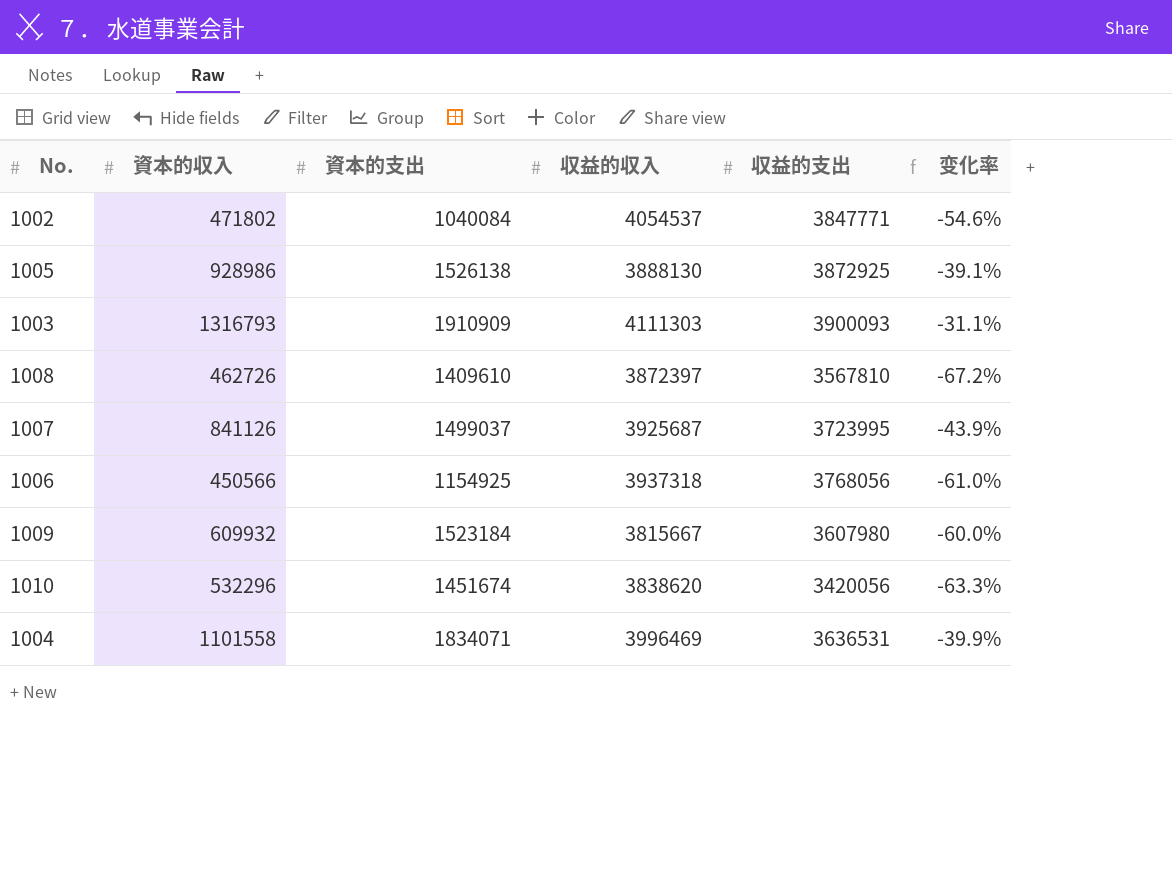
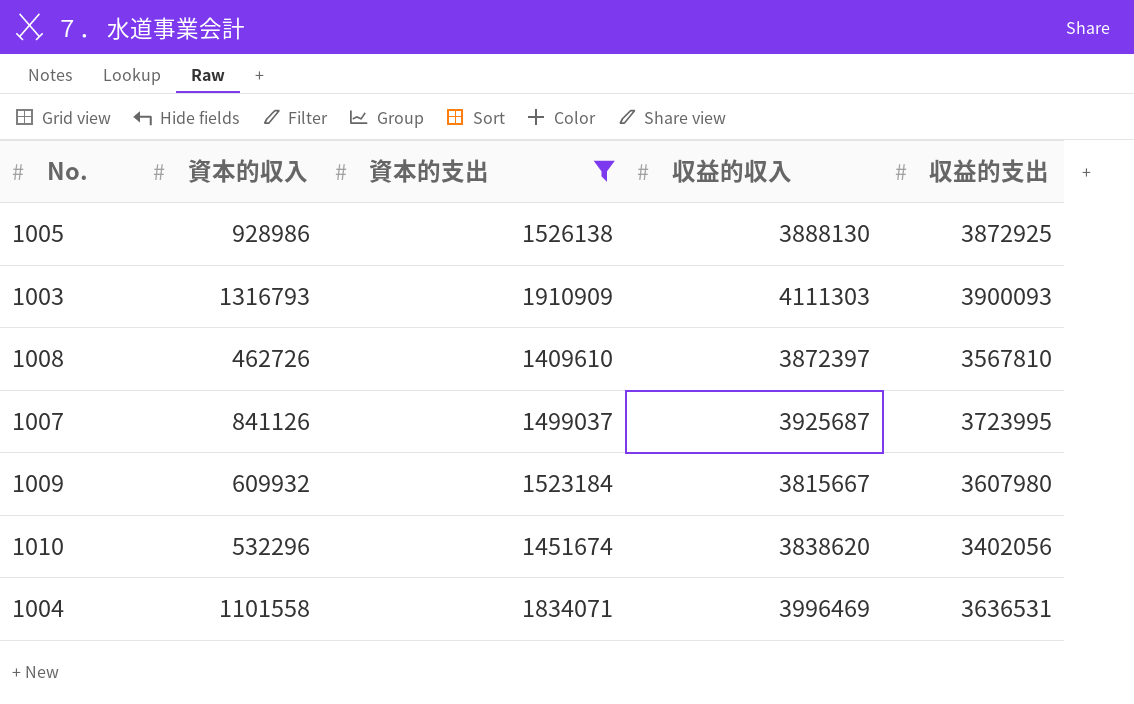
filter: none -> 資本的支出 >= 1409610
column 变化率 | formula: ([資本的収入] - [資本的支出]) / [資本的支出] -> none
1010 | 収益的支出: 3420056 -> 3402056

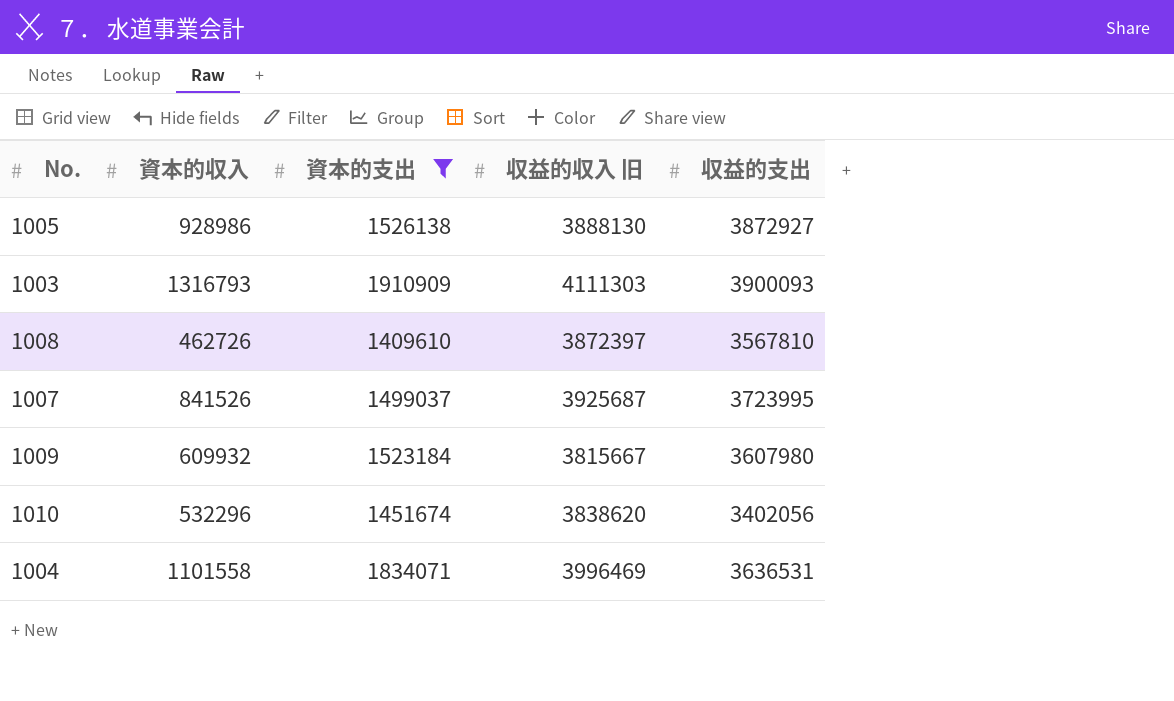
column name: 収益的収入 -> 収益的収入 旧
1005 | 収益的支出: 3872925 -> 3872927
1007 | 資本的収入: 841126 -> 841526

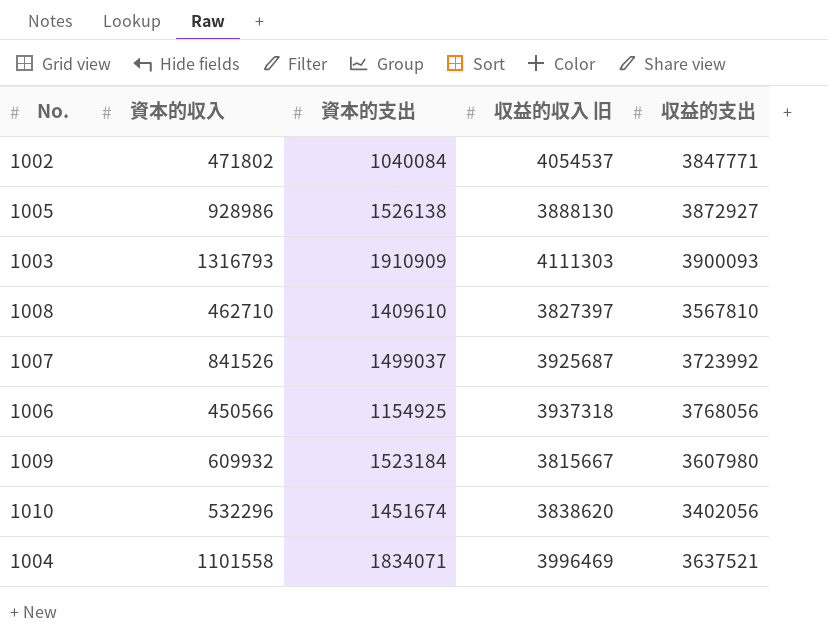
filter: 資本的支出 >= 1409610 -> none
1008 | 資本的収入: 462726 -> 462710
1008 | 収益的収入 旧: 3872397 -> 3827397
1007 | 収益的支出: 3723995 -> 3723992
1004 | 収益的支出: 3636531 -> 3637521

